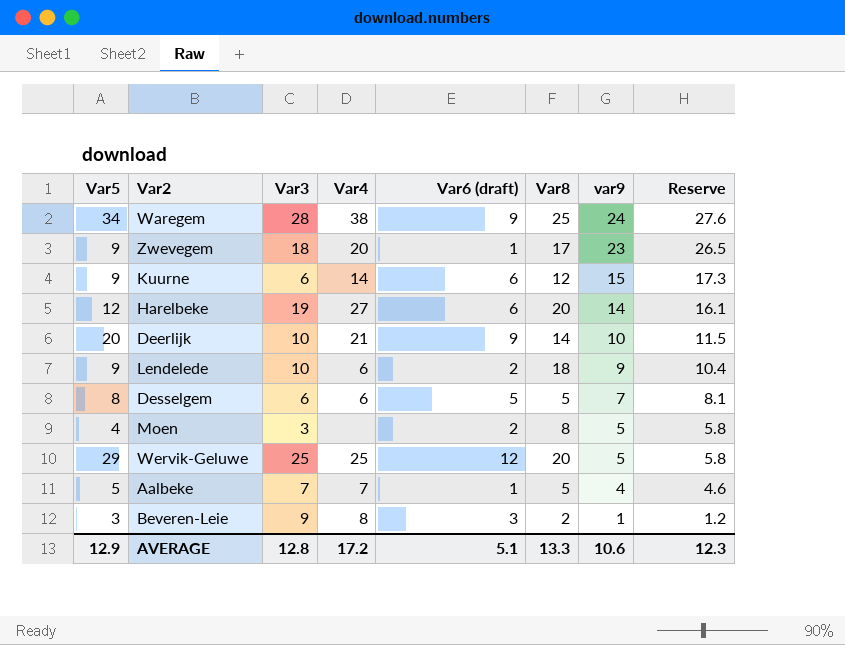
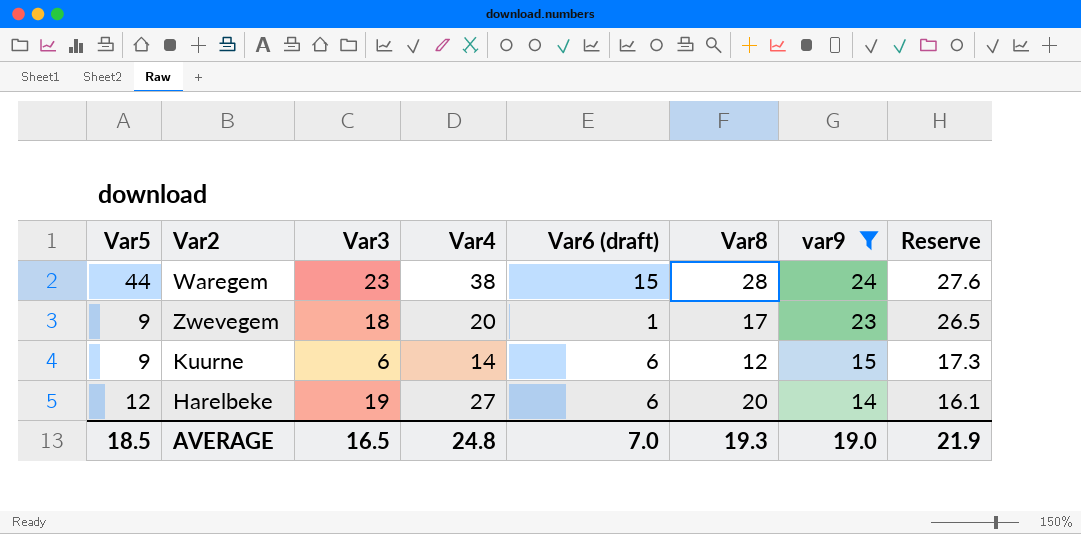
filter: none -> var9 >= 14
Waregem | Var5: 34 -> 44
Waregem | Var3: 28 -> 23
Waregem | Var6 (draft): 9 -> 15
Waregem | Var8: 25 -> 28
AVERAGE | Var5: 12.9 -> 18.5
AVERAGE | Var3: 12.8 -> 16.5
AVERAGE | Var4: 17.2 -> 24.8
AVERAGE | Var6 (draft): 5.1 -> 7.0
AVERAGE | Var8: 13.3 -> 19.3
AVERAGE | var9: 10.6 -> 19.0
AVERAGE | Reserve: 12.3 -> 21.9

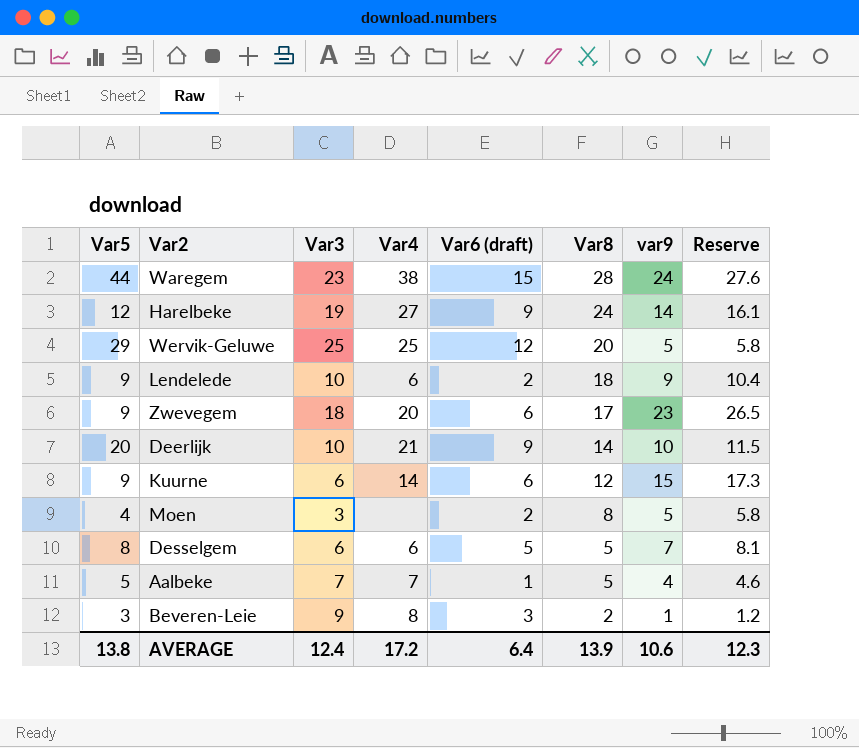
filter: var9 >= 14 -> none
row order: var9 descending -> Var8 descending
Harelbeke | Var6 (draft): 6 -> 9
Harelbeke | Var8: 20 -> 24
Zwevegem | Var6 (draft): 1 -> 6
AVERAGE | Var5: 18.5 -> 13.8
AVERAGE | Var3: 16.5 -> 12.4
AVERAGE | Var4: 24.8 -> 17.2
AVERAGE | Var6 (draft): 7.0 -> 6.4
AVERAGE | Var8: 19.3 -> 13.9
AVERAGE | var9: 19.0 -> 10.6
AVERAGE | Reserve: 21.9 -> 12.3

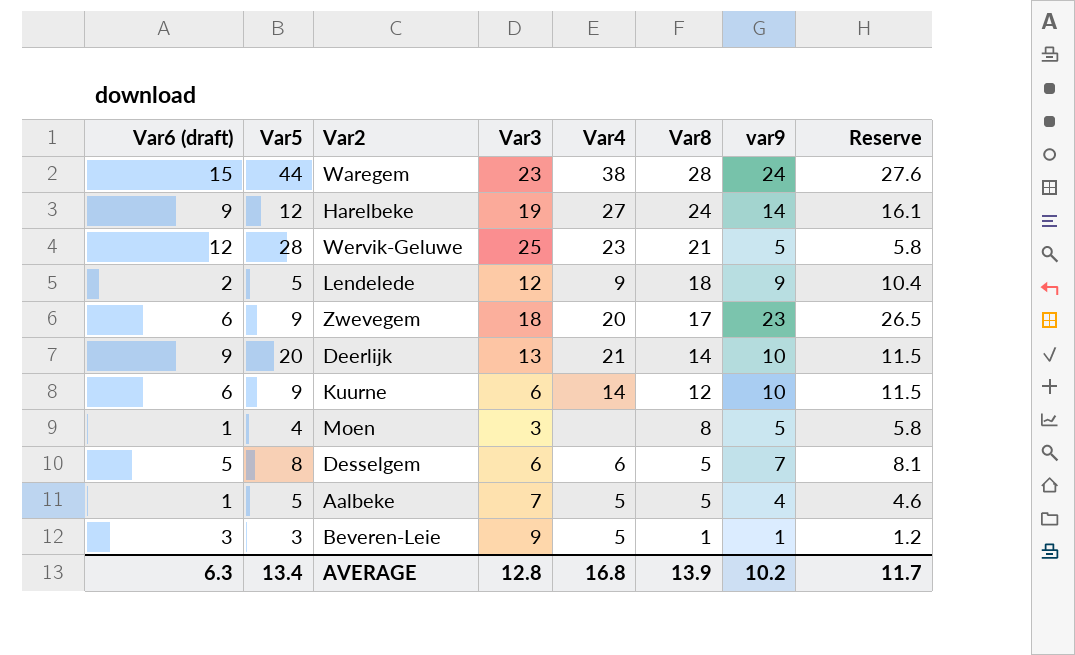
column Var6 (draft) | position: 5 -> 1
Wervik-Geluwe | Var5: 29 -> 28
Wervik-Geluwe | Var4: 25 -> 23
Wervik-Geluwe | Var8: 20 -> 21
Lendelede | Var5: 9 -> 5
Lendelede | Var3: 10 -> 12
Lendelede | Var4: 6 -> 9
Deerlijk | Var3: 10 -> 13
Kuurne | var9: 15 -> 10
Kuurne | Reserve: 17.3 -> 11.5
Moen | Var6 (draft): 2 -> 1
Aalbeke | Var4: 7 -> 5
Beveren-Leie | Var4: 8 -> 5
Beveren-Leie | Var8: 2 -> 1
AVERAGE | Var6 (draft): 6.4 -> 6.3
AVERAGE | Var5: 13.8 -> 13.4
AVERAGE | Var3: 12.4 -> 12.8
AVERAGE | Var4: 17.2 -> 16.8
AVERAGE | var9: 10.6 -> 10.2
AVERAGE | Reserve: 12.3 -> 11.7

